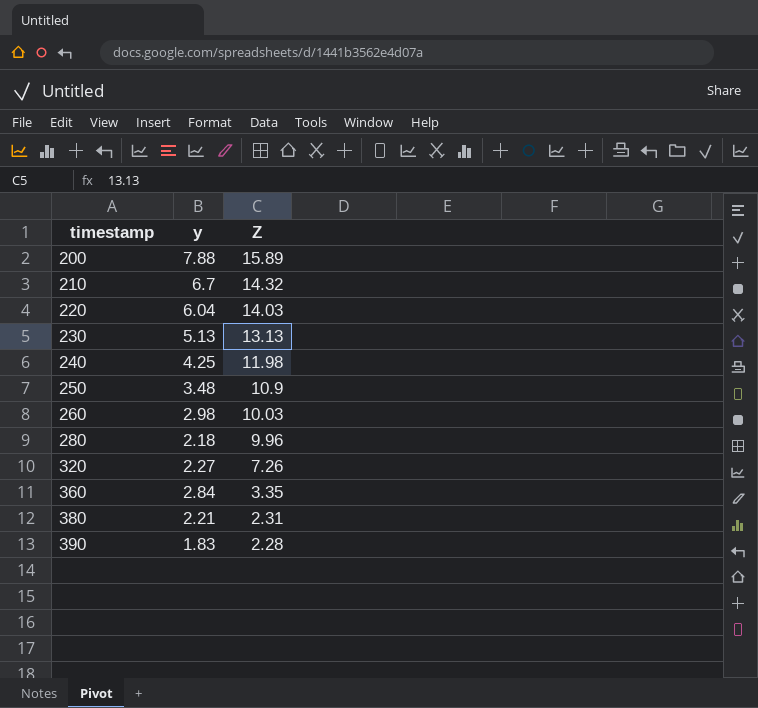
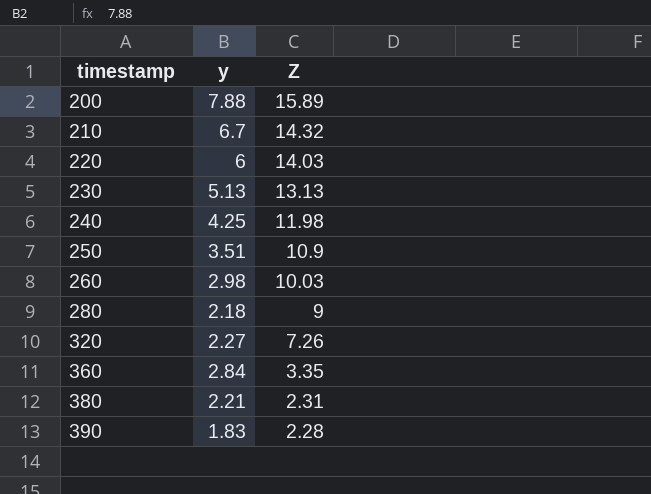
220 | y: 6.04 -> 6
250 | y: 3.48 -> 3.51
280 | Z: 9.96 -> 9

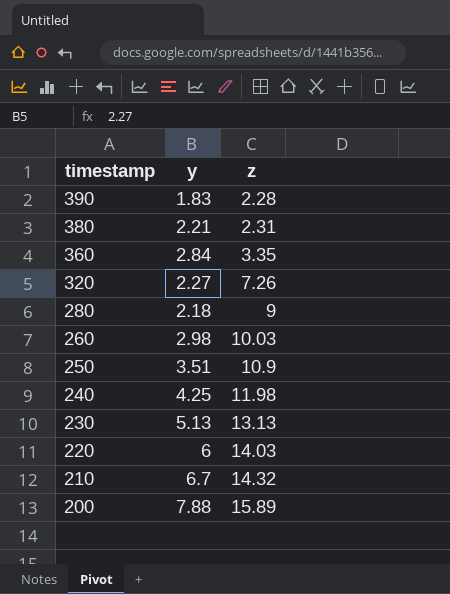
row order: timestamp ascending -> timestamp descending
column name: Z -> z

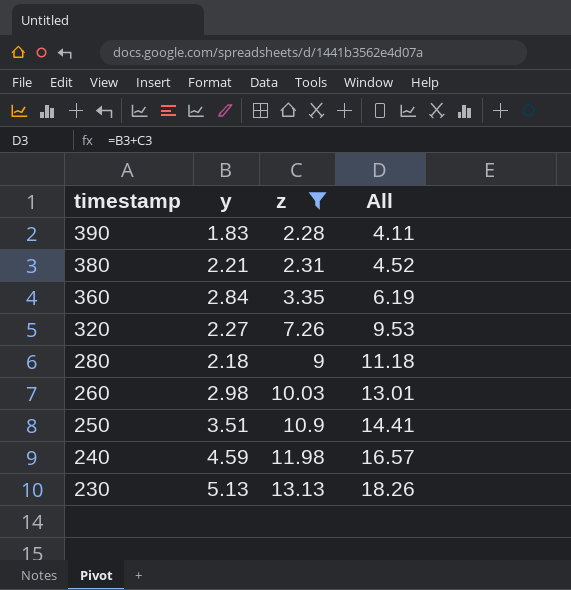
filter: none -> z <= 13.13
column All | formula: none -> [y] + [z]
240 | y: 4.25 -> 4.59

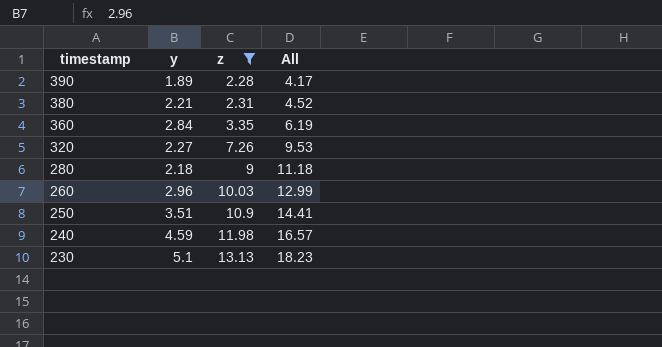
390 | y: 1.83 -> 1.89
390 | All: 4.11 -> 4.17
260 | y: 2.98 -> 2.96
260 | All: 13.01 -> 12.99
230 | y: 5.13 -> 5.1
230 | All: 18.26 -> 18.23

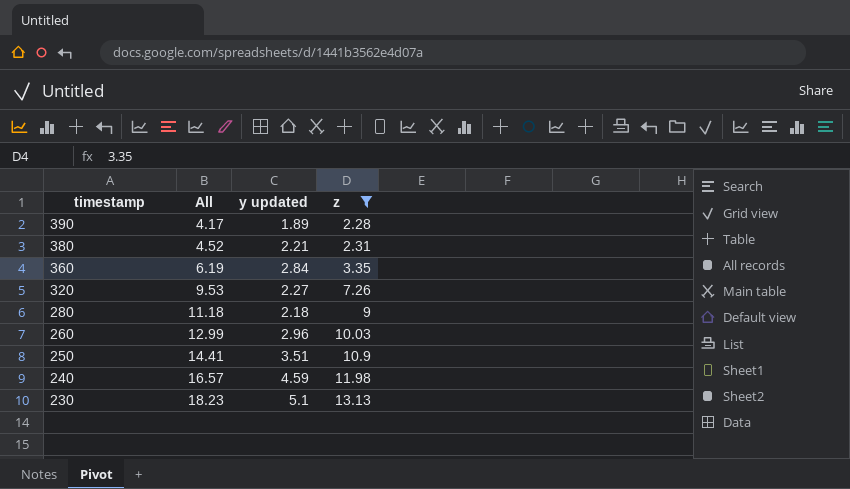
column All | position: 4 -> 2
column name: y -> y updated

